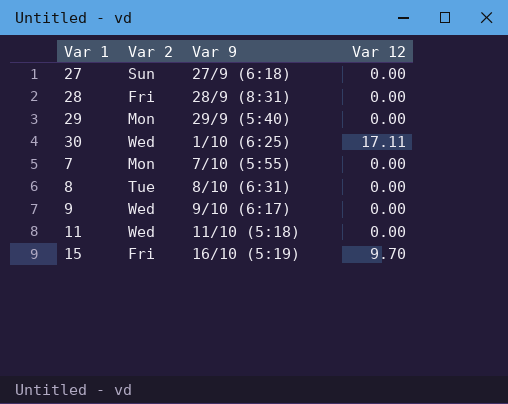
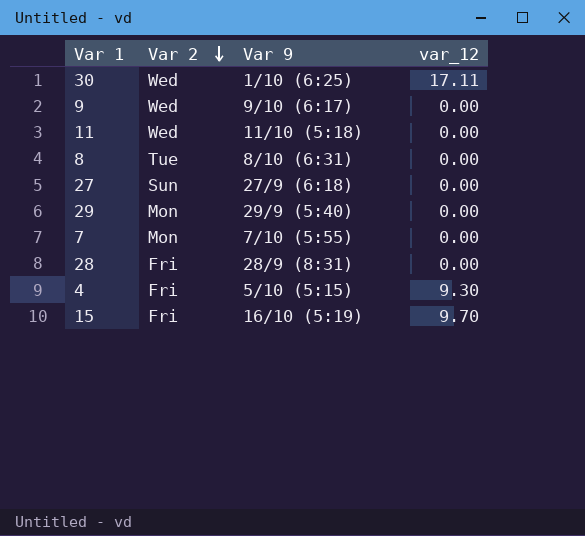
row order: none -> Var 2 descending
column name: Var 12 -> var_12
row 4: none -> Fri | 5/10 (5:15) | 9.30

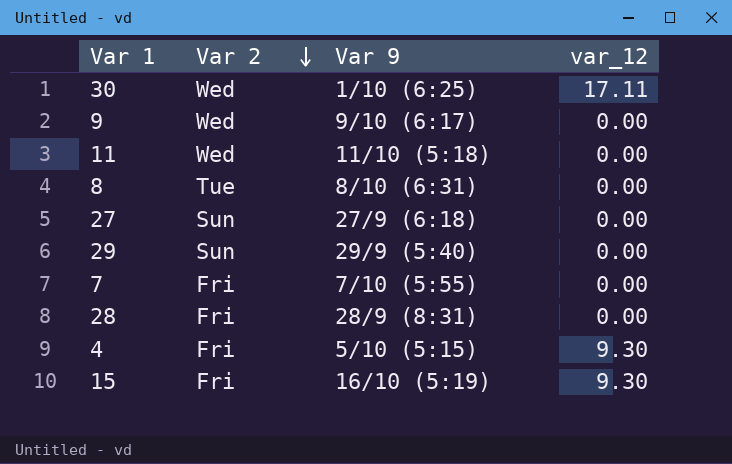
29 | Var 2: Mon -> Sun
7 | Var 2: Mon -> Fri
15 | var_12: 9.70 -> 9.30

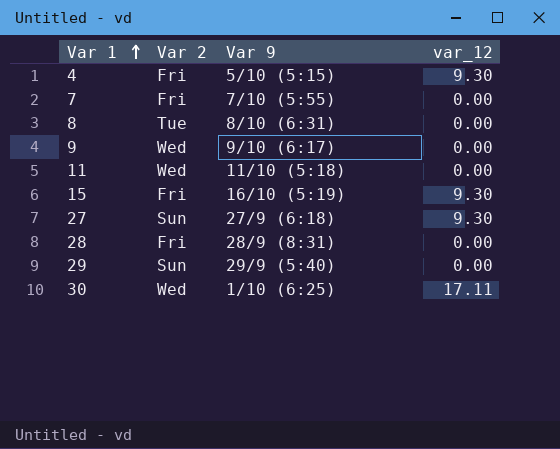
row order: Var 2 descending -> Var 1 ascending
27 | var_12: 0.00 -> 9.30

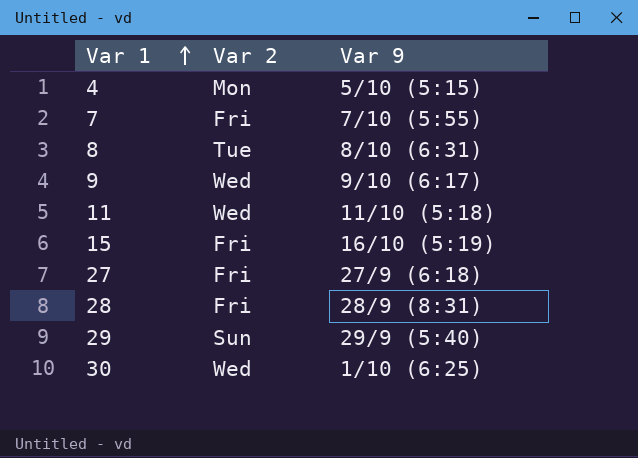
column var_12 | position: 4 -> none
4 | Var 2: Fri -> Mon
27 | Var 2: Sun -> Fri

